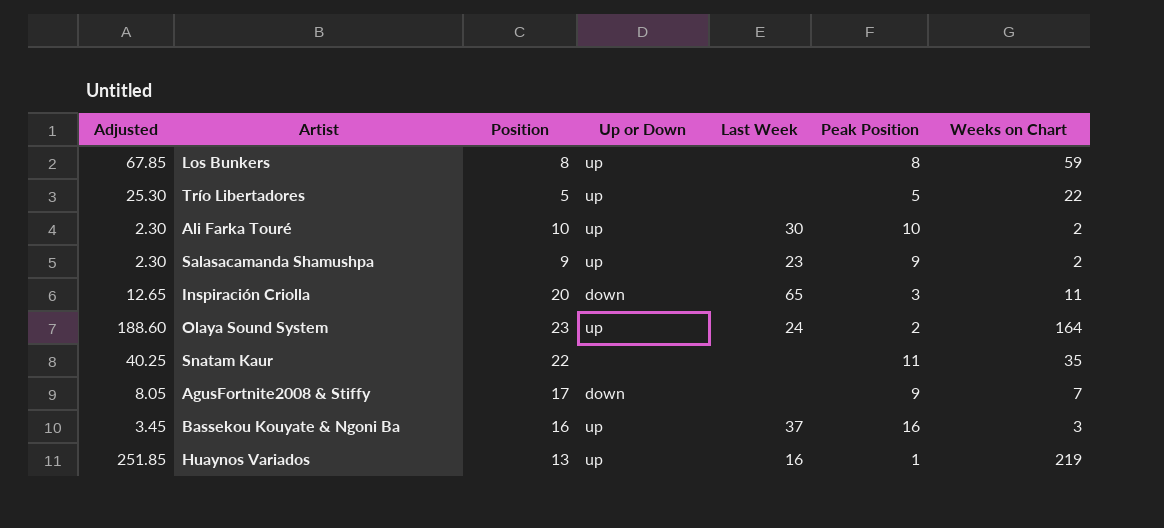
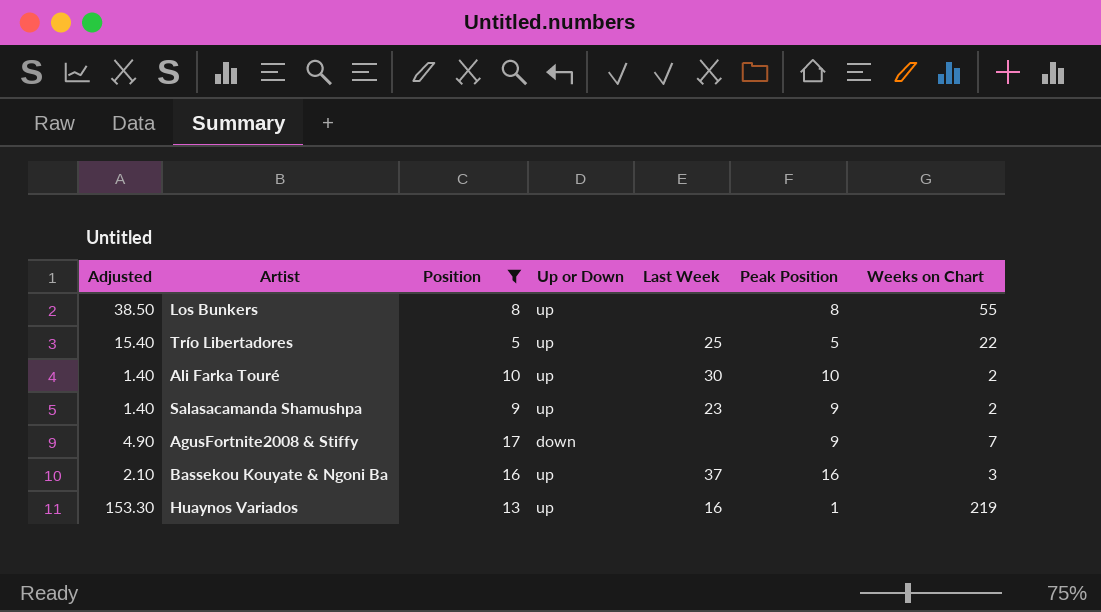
filter: none -> Position <= 17
column Adjusted | formula: [Weeks on Chart] * 1.15 -> [Weeks on Chart] * 0.7
Los Bunkers | Weeks on Chart: 59 -> 55
Trío Libertadores | Last Week: none -> 25

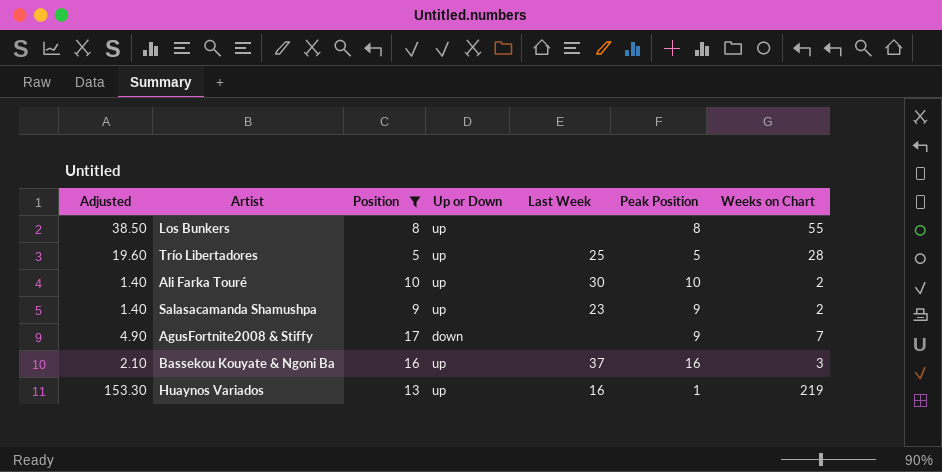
Trío Libertadores | Adjusted: 15.40 -> 19.60
Trío Libertadores | Weeks on Chart: 22 -> 28

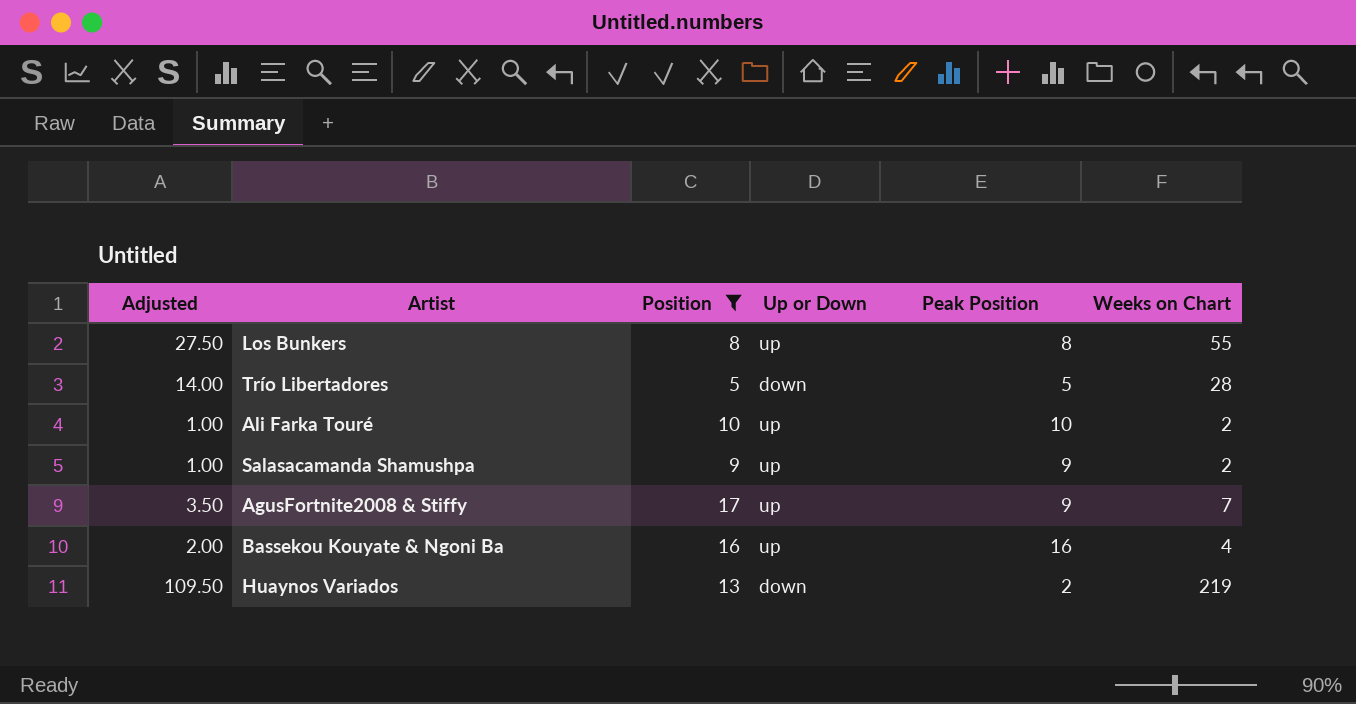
column Last Week | position: 5 -> none
column Adjusted | formula: [Weeks on Chart] * 0.7 -> [Weeks on Chart] * 0.5
Trío Libertadores | Up or Down: up -> down
AgusFortnite2008 & Stiffy | Up or Down: down -> up
Bassekou Kouyate & Ngoni Ba | Weeks on Chart: 3 -> 4
Huaynos Variados | Up or Down: up -> down
Huaynos Variados | Peak Position: 1 -> 2

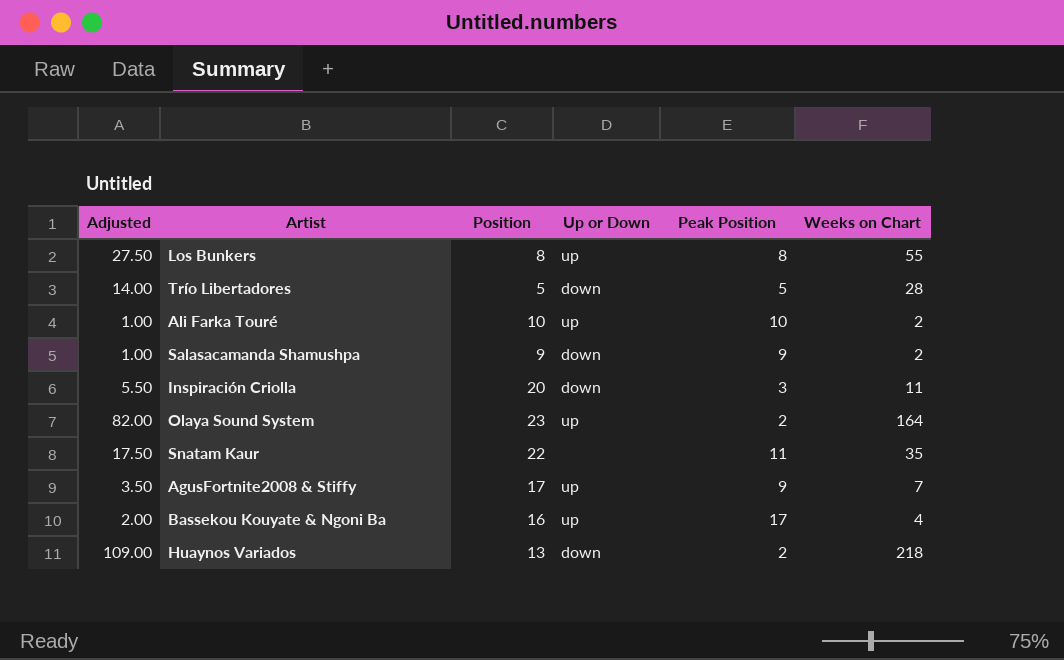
filter: Position <= 17 -> none
Salasacamanda Shamushpa | Up or Down: up -> down
Bassekou Kouyate & Ngoni Ba | Peak Position: 16 -> 17
Huaynos Variados | Adjusted: 109.50 -> 109.00
Huaynos Variados | Weeks on Chart: 219 -> 218

